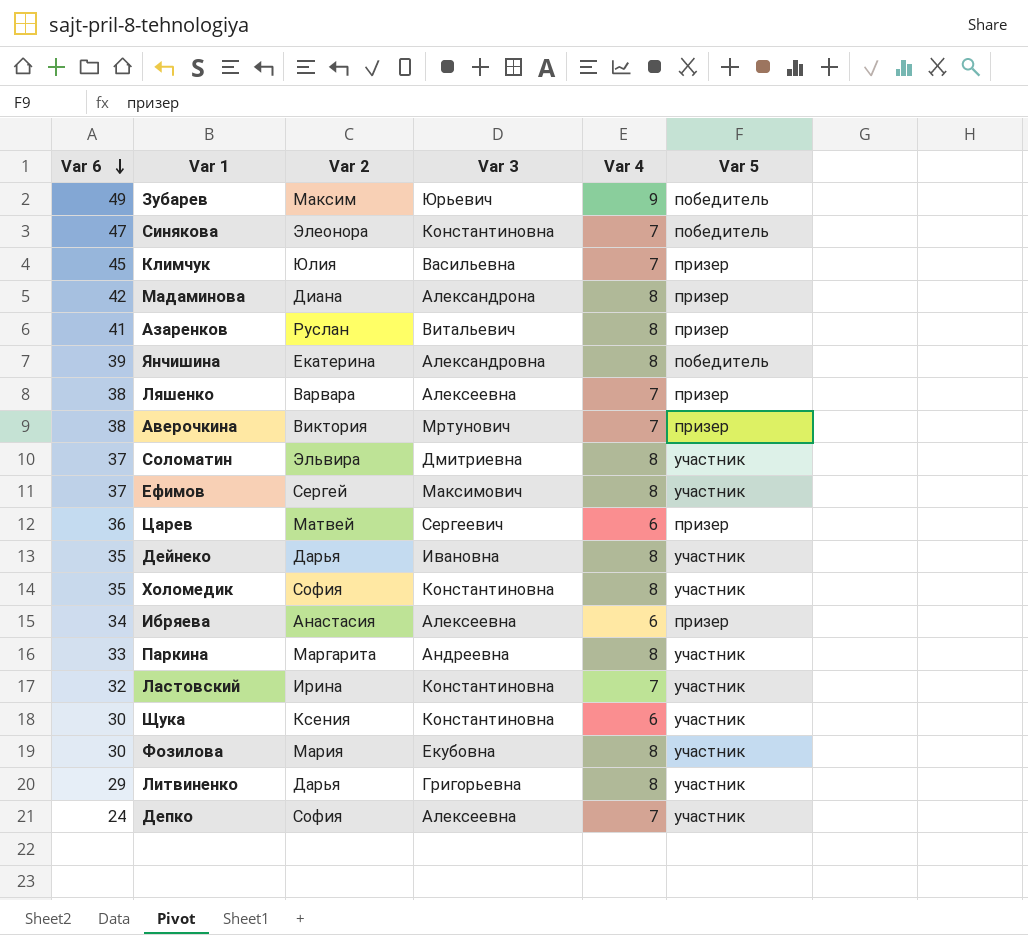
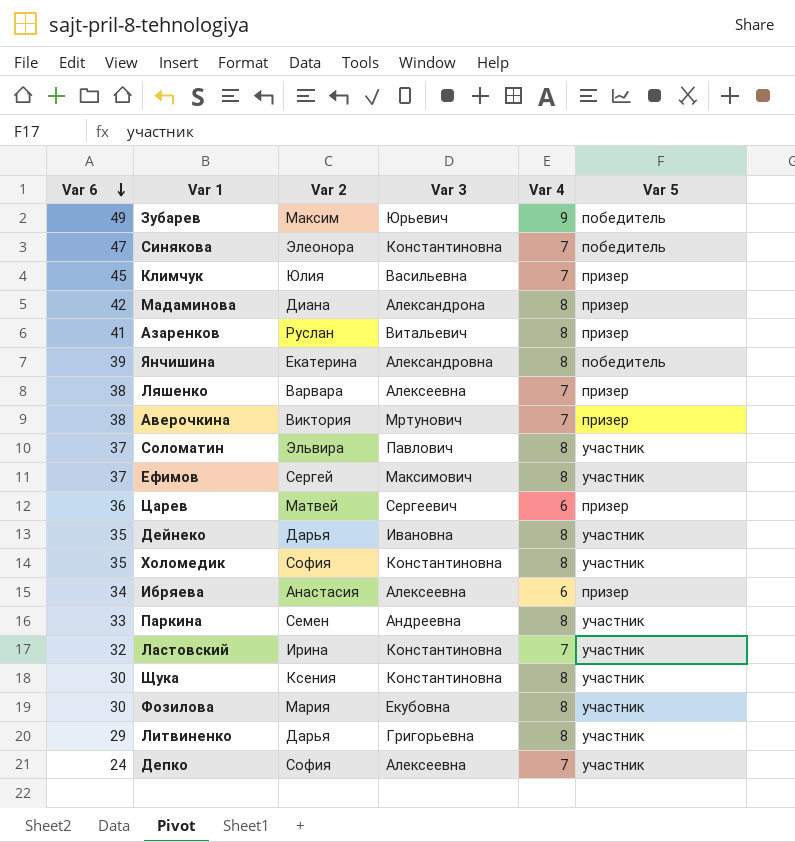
Соломатин | Var 3: Дмитриевна -> Павлович
Паркина | Var 2: Маргарита -> Семен
Щука | Var 4: 6 -> 8

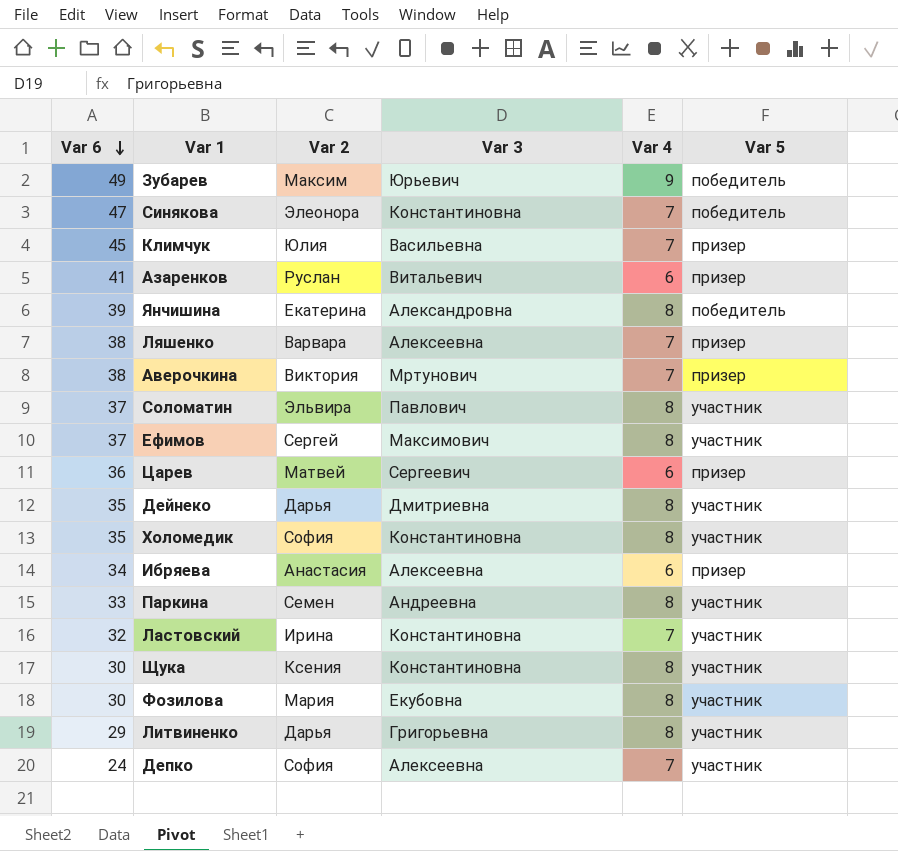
row Мадаминова: 42 | Диана | Александрона | 8 | призер -> none
Азаренков | Var 4: 8 -> 6
Дейнеко | Var 3: Ивановна -> Дмитриевна

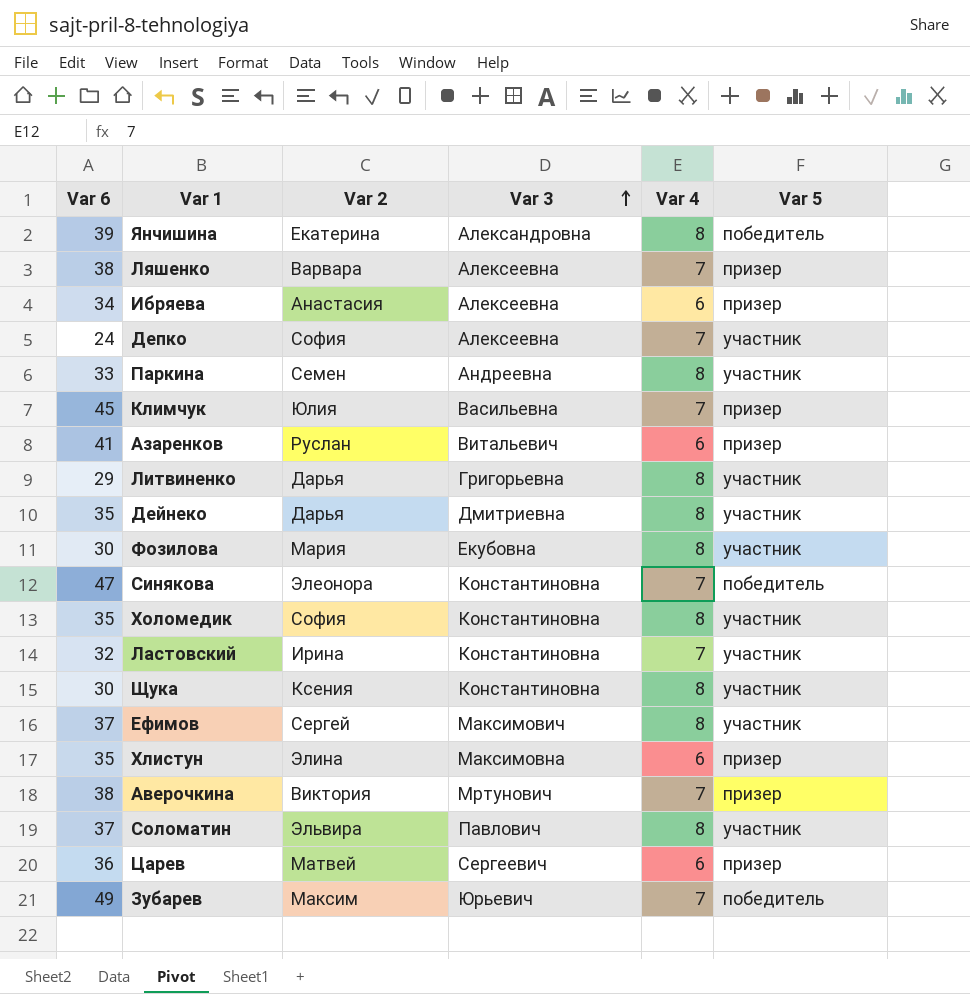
row order: Var 6 descending -> Var 3 ascending
row Хлистун: none -> 35 | Элина | Максимовна | 6 | призер
Зубарев | Var 4: 9 -> 7

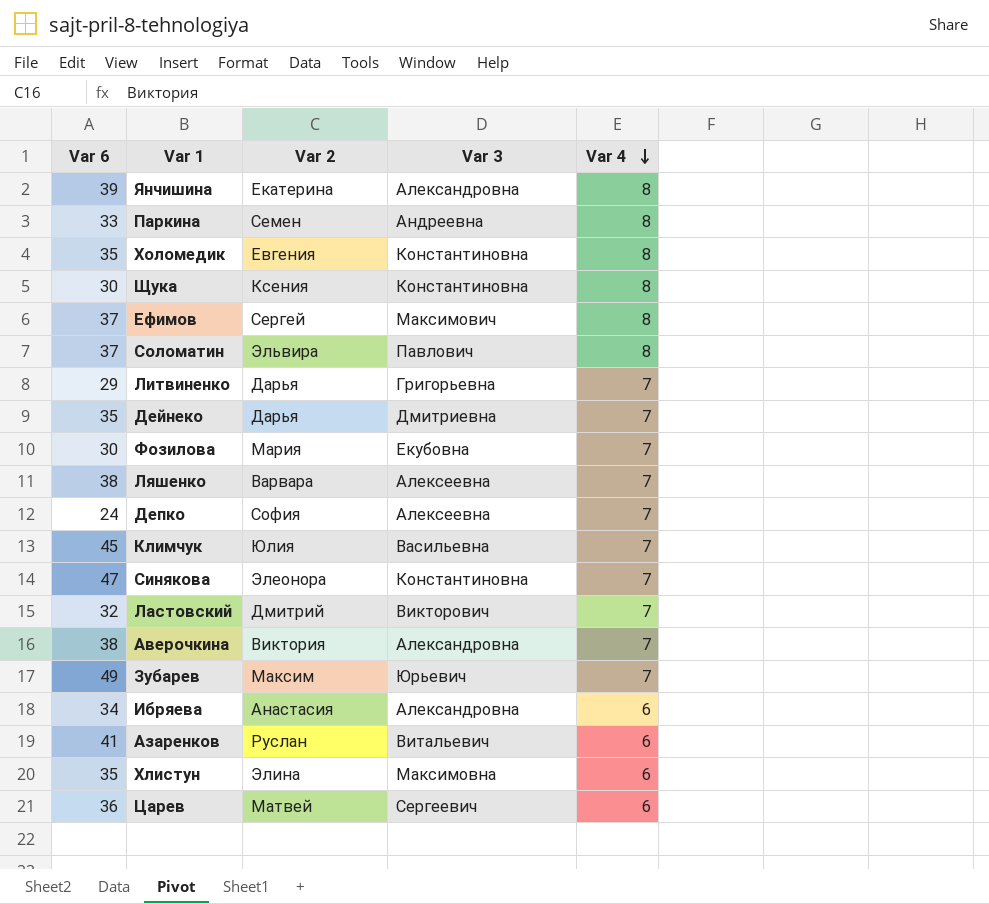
row order: Var 3 ascending -> Var 4 descending
column Var 5 | position: 6 -> none
Холомедик | Var 2: София -> Евгения
Литвиненко | Var 4: 8 -> 7
Дейнеко | Var 4: 8 -> 7
Фозилова | Var 4: 8 -> 7
Ластовский | Var 2: Ирина -> Дмитрий
Ластовский | Var 3: Константиновна -> Викторович
Аверочкина | Var 3: Мртунович -> Александровна
Ибряева | Var 3: Алексеевна -> Александровна

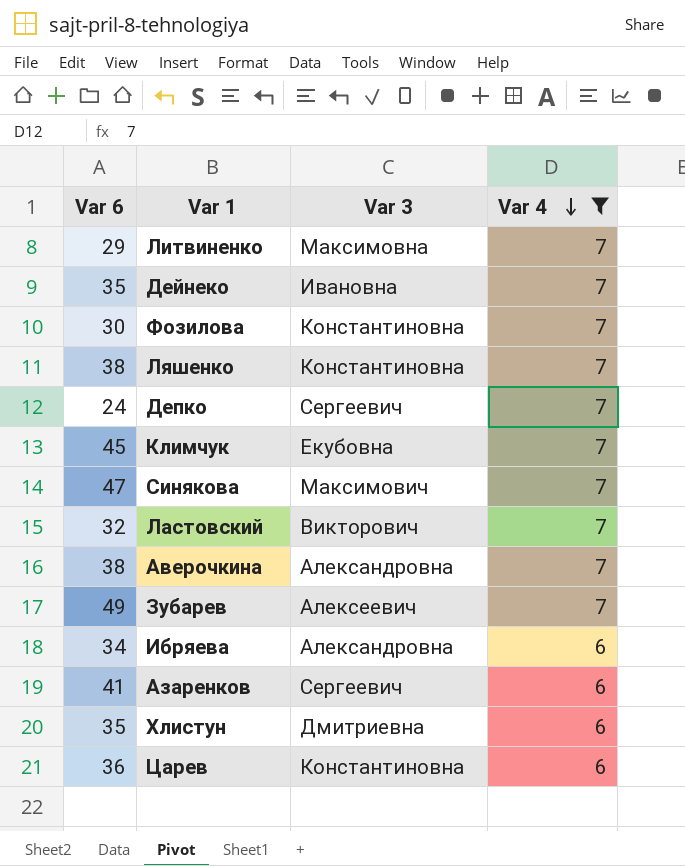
filter: none -> Var 4 != 8
column Var 2 | position: 3 -> none
Литвиненко | Var 3: Григорьевна -> Максимовна
Дейнеко | Var 3: Дмитриевна -> Ивановна
Фозилова | Var 3: Екубовна -> Константиновна
Ляшенко | Var 3: Алексеевна -> Константиновна
Депко | Var 3: Алексеевна -> Сергеевич
Климчук | Var 3: Васильевна -> Екубовна
Синякова | Var 3: Константиновна -> Максимович
Зубарев | Var 3: Юрьевич -> Алексеевич
Азаренков | Var 3: Витальевич -> Сергеевич
Хлистун | Var 3: Максимовна -> Дмитриевна
Царев | Var 3: Сергеевич -> Константиновна

